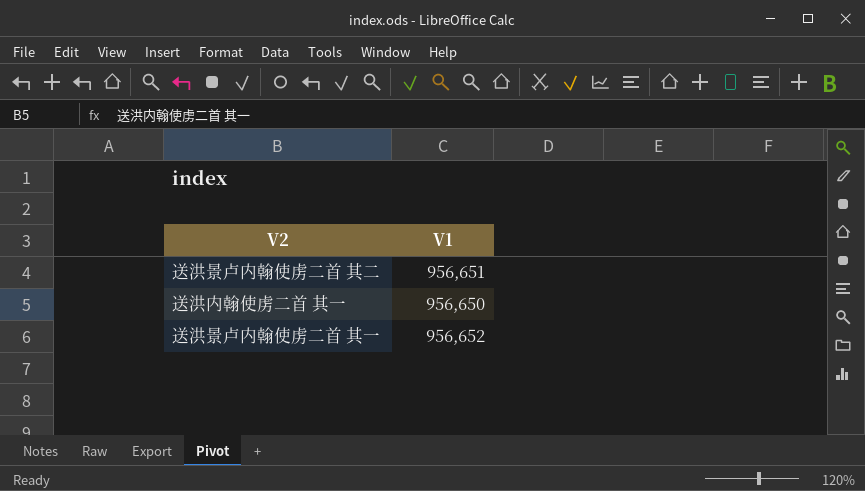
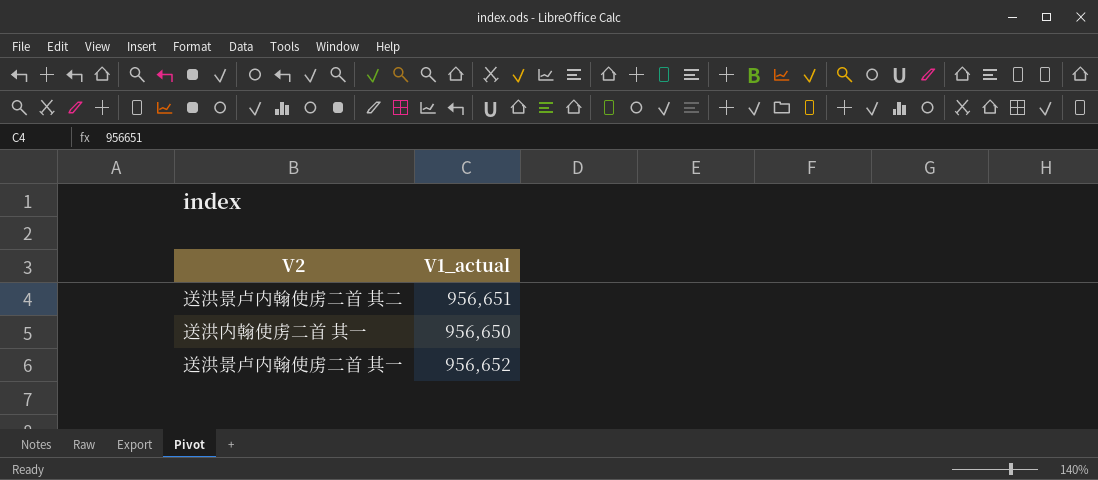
column name: V1 -> V1_actual

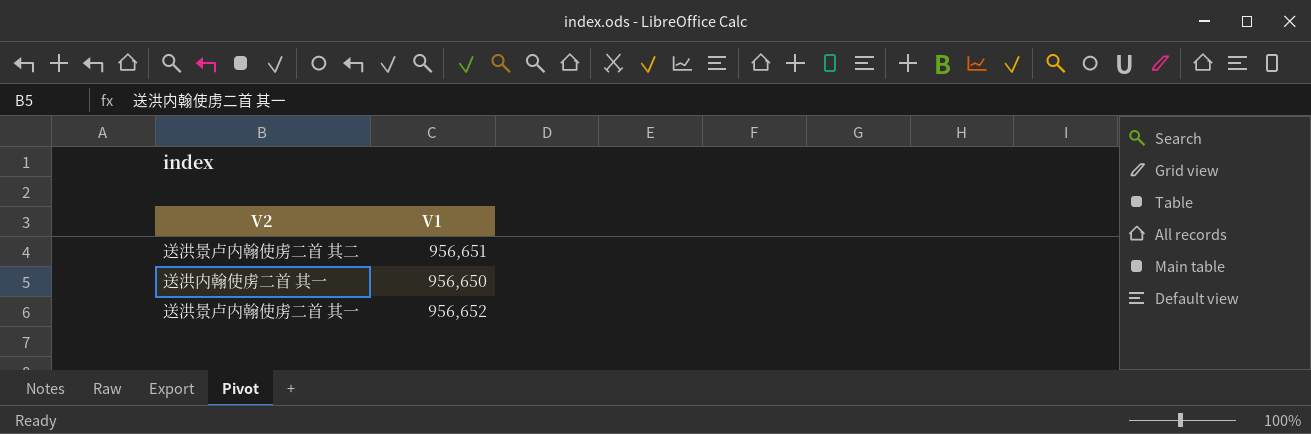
column name: V1_actual -> V1

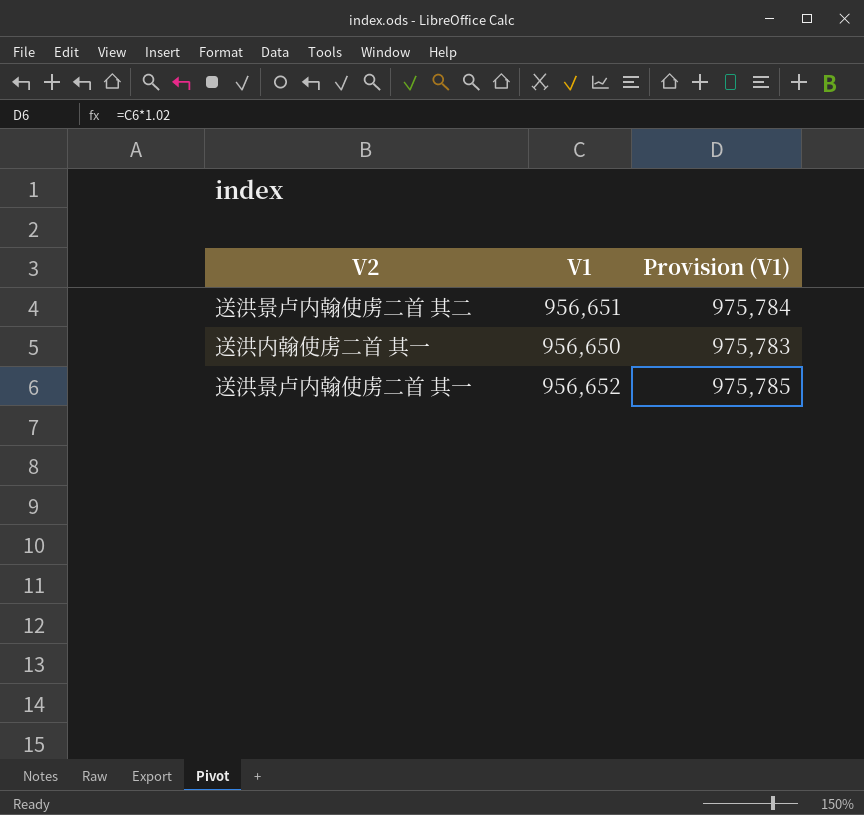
column Provision (V1) | formula: none -> [V1] * 1.02

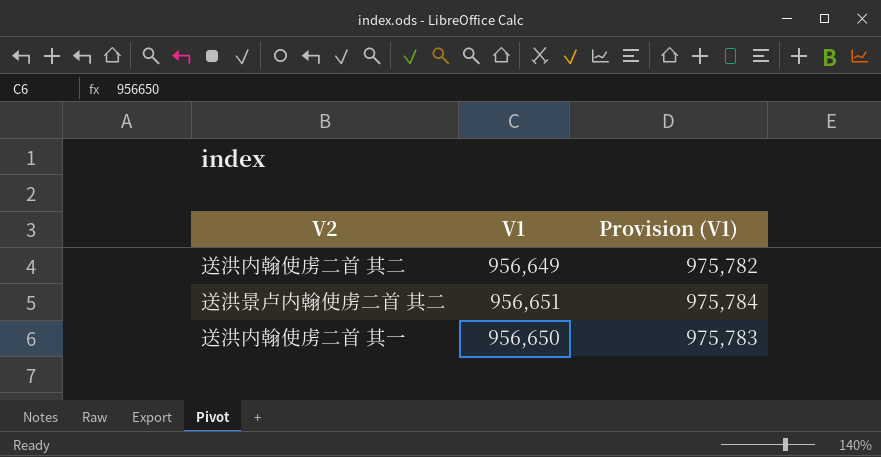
row 送洪景卢内翰使虏二首 其一: 956,652 | 975,785 -> none
row 送洪内翰使虏二首 其二: none -> 956,649 | 975,782

